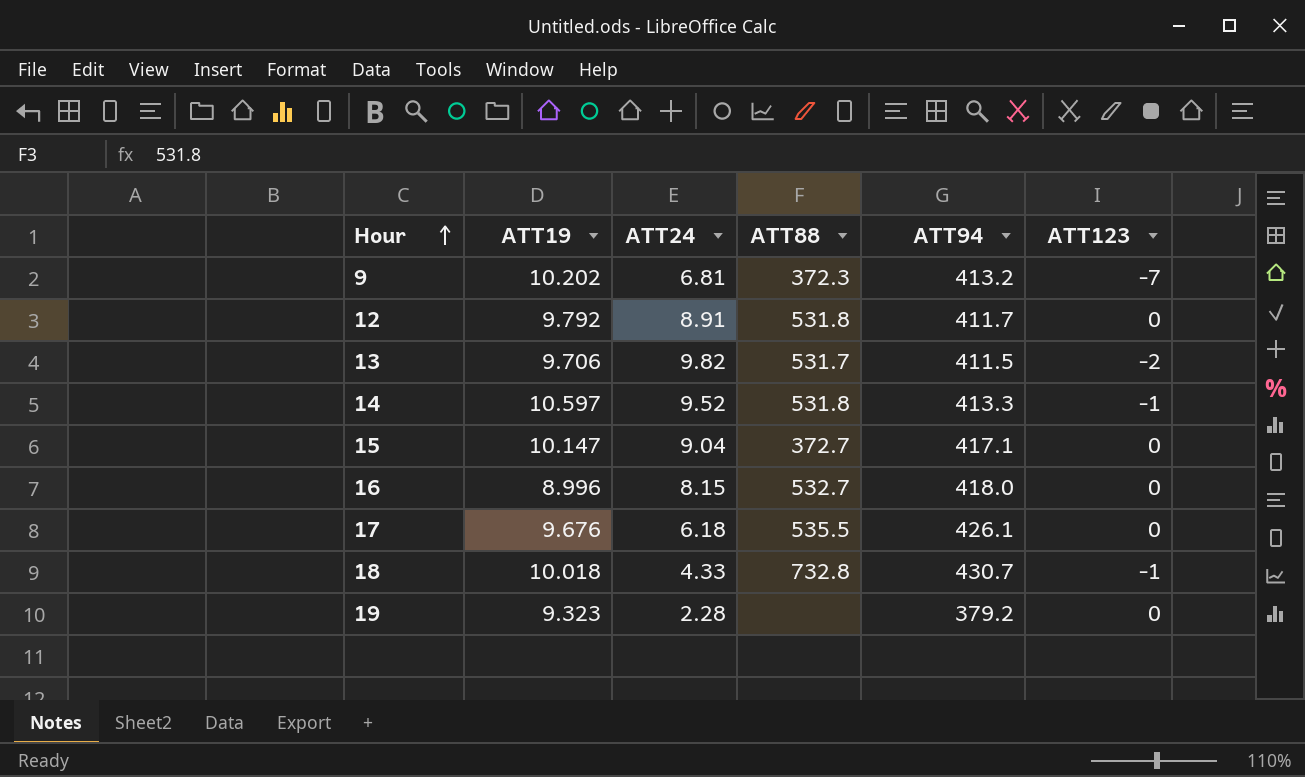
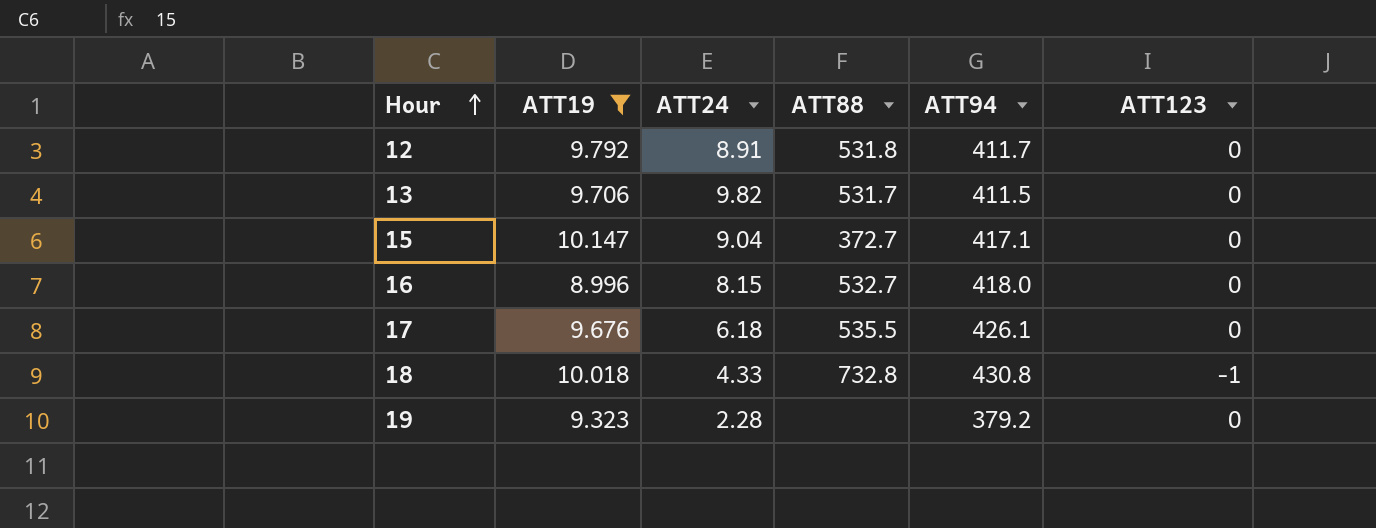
filter: none -> ATT19 <= 10.147
13 | ATT123: -2 -> 0
18 | ATT94: 430.7 -> 430.8

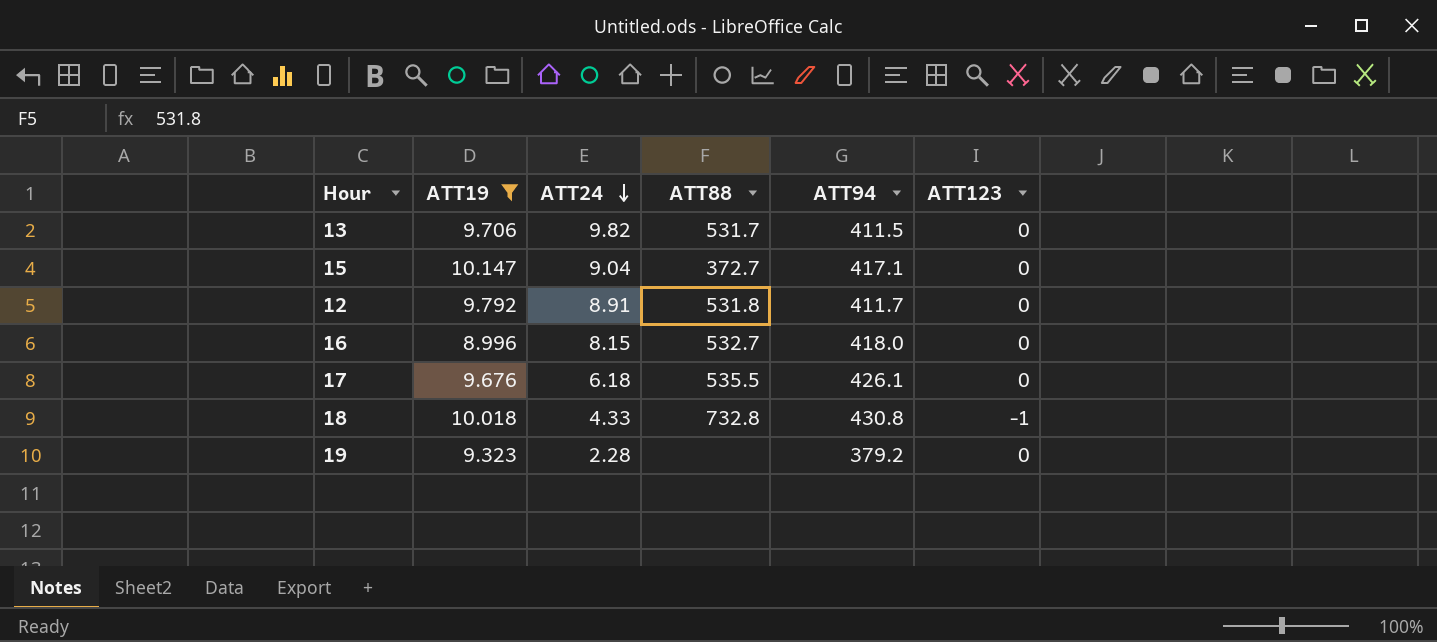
row order: Hour ascending -> ATT24 descending

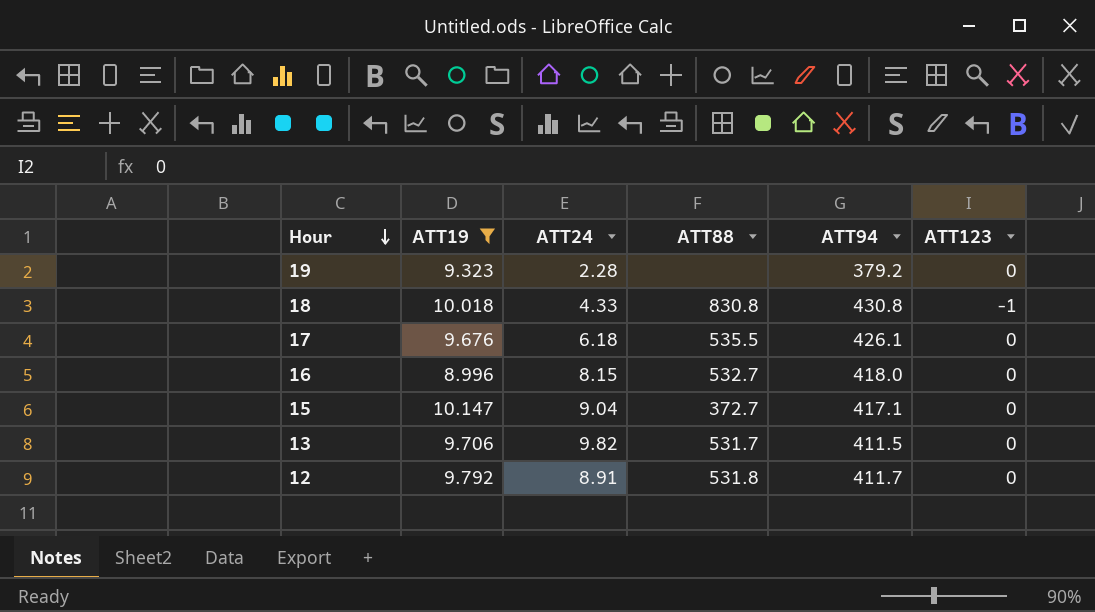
row order: ATT24 descending -> Hour descending
18 | ATT88: 732.8 -> 830.8

